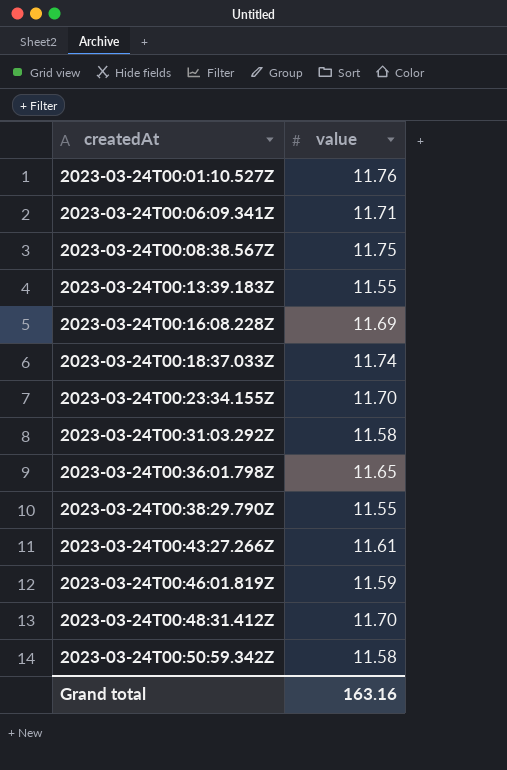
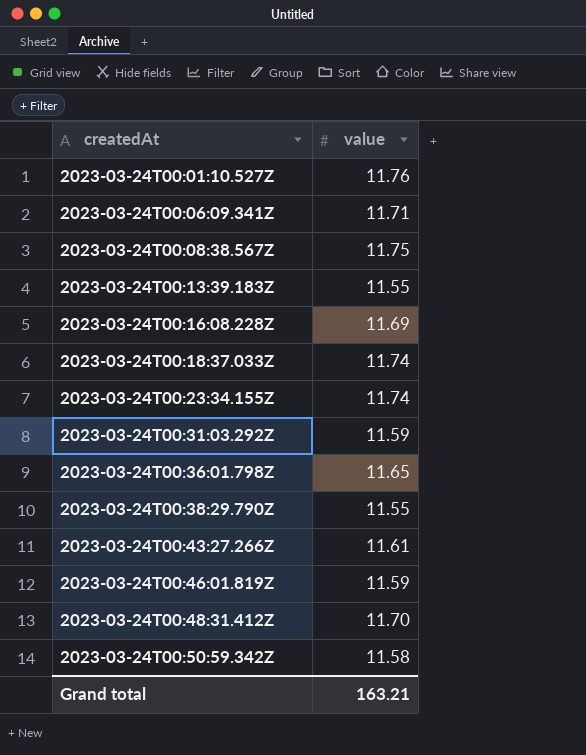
2023-03-24T00:23:34.155Z | value: 11.70 -> 11.74
2023-03-24T00:31:03.292Z | value: 11.58 -> 11.59
Grand total | value: 163.16 -> 163.21

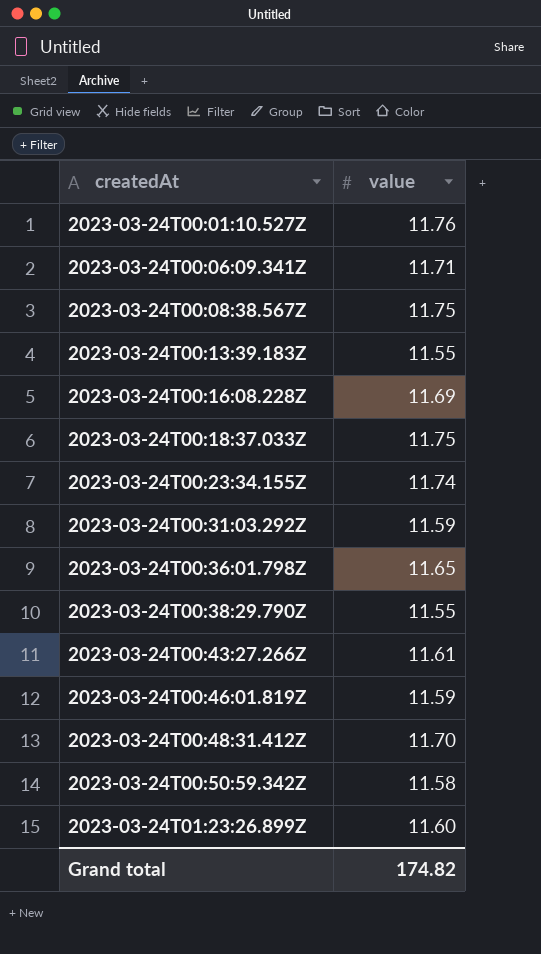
2023-03-24T00:18:37.033Z | value: 11.74 -> 11.75
row 2023-03-24T01:23:26.899Z: none -> 11.60
Grand total | value: 163.21 -> 174.82

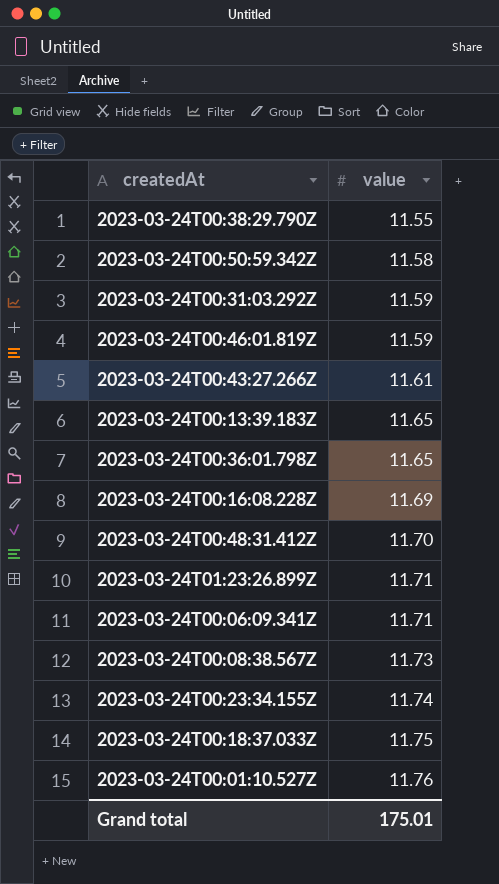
row order: createdAt ascending -> value ascending
2023-03-24T00:13:39.183Z | value: 11.55 -> 11.65
2023-03-24T01:23:26.899Z | value: 11.60 -> 11.71
2023-03-24T00:08:38.567Z | value: 11.75 -> 11.73
Grand total | value: 174.82 -> 175.01

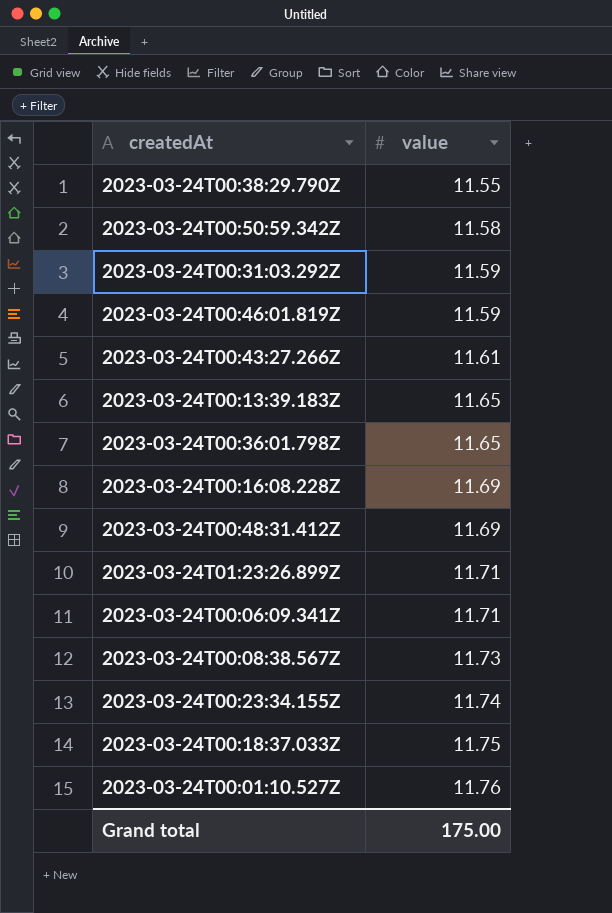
2023-03-24T00:48:31.412Z | value: 11.70 -> 11.69
Grand total | value: 175.01 -> 175.00

